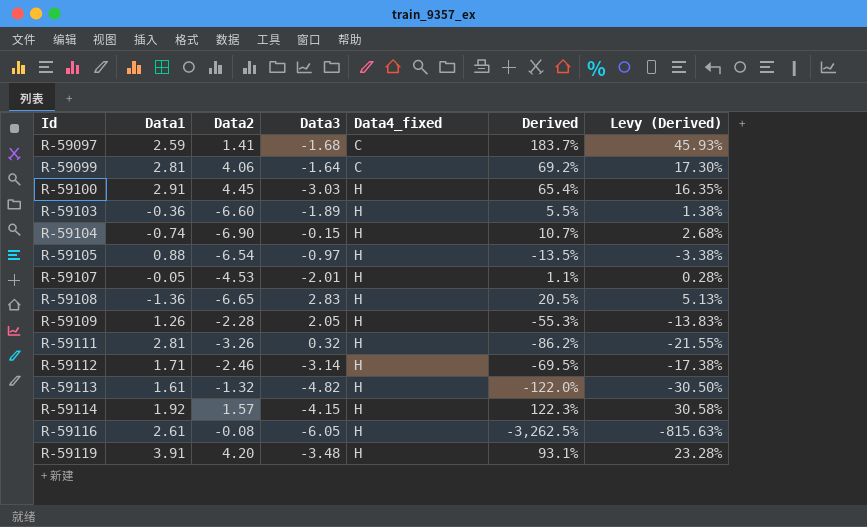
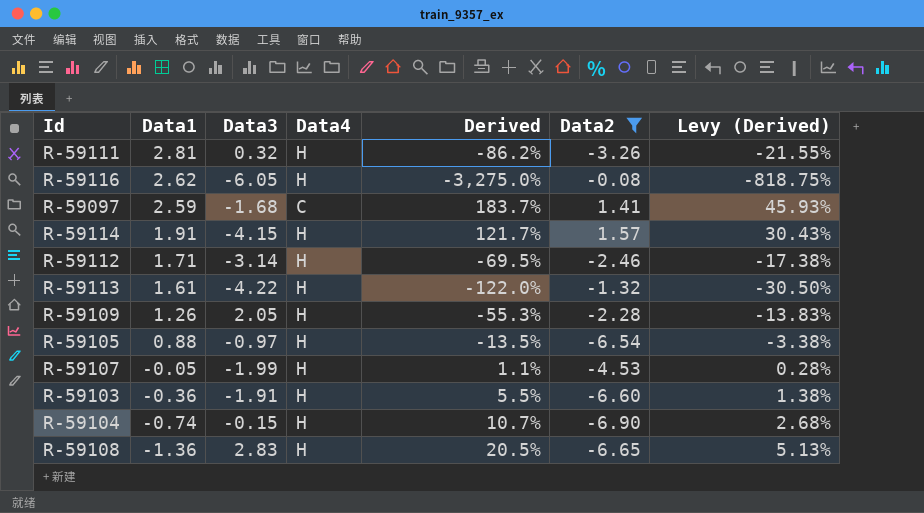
filter: none -> Data2 <= 1.57
row order: Id ascending -> Data1 descending
column name: Data4_fixed -> Data4
column Data2 | position: 3 -> 6
R-59116 | Data1: 2.61 -> 2.62
R-59116 | Derived: -3,262.5% -> -3,275.0%
R-59116 | Levy (Derived): -815.63% -> -818.75%
R-59114 | Data1: 1.92 -> 1.91
R-59114 | Derived: 122.3% -> 121.7%
R-59114 | Levy (Derived): 30.58% -> 30.43%
R-59113 | Data3: -4.82 -> -4.22
R-59107 | Data3: -2.01 -> -1.99
R-59103 | Data3: -1.89 -> -1.91

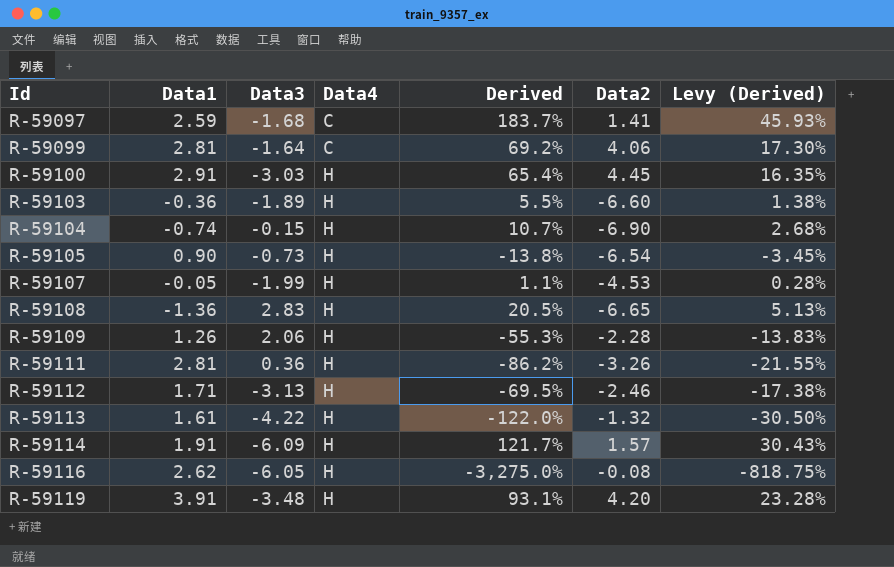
filter: Data2 <= 1.57 -> none
row order: Data1 descending -> Id ascending
R-59103 | Data3: -1.91 -> -1.89
R-59105 | Data1: 0.88 -> 0.90
R-59105 | Data3: -0.97 -> -0.73
R-59105 | Derived: -13.5% -> -13.8%
R-59105 | Levy (Derived): -3.38% -> -3.45%
R-59109 | Data3: 2.05 -> 2.06
R-59111 | Data3: 0.32 -> 0.36
R-59112 | Data3: -3.14 -> -3.13
R-59114 | Data3: -4.15 -> -6.09

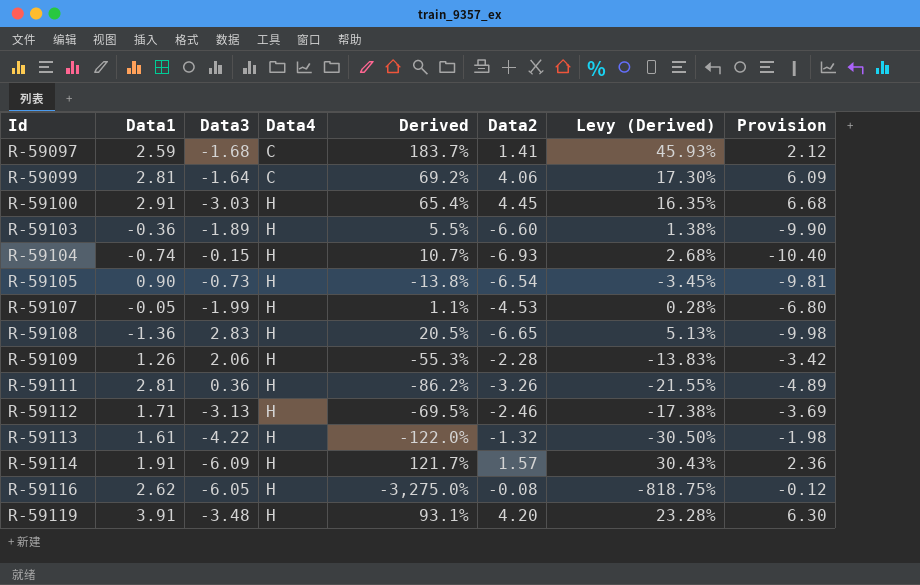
column Provision | formula: none -> [Data2] * 1.5
R-59104 | Data2: -6.90 -> -6.93

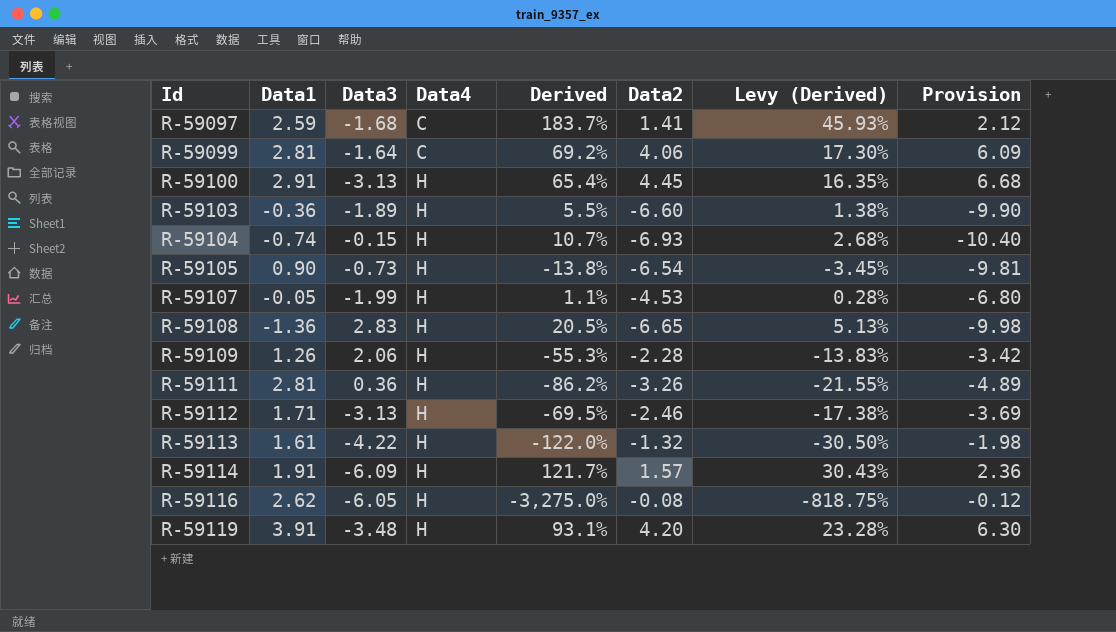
R-59100 | Data3: -3.03 -> -3.13

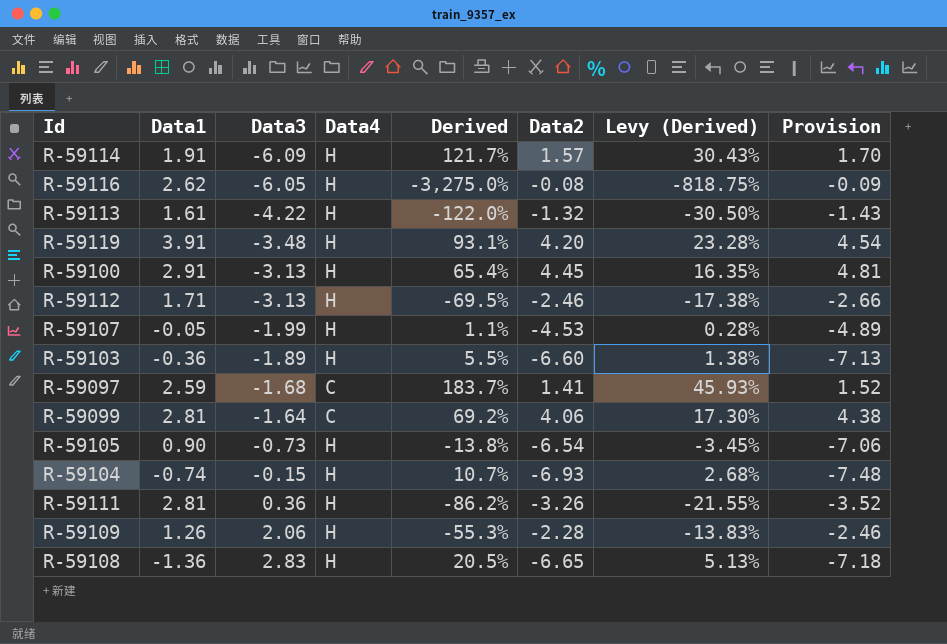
row order: Id ascending -> Data3 ascending
column Provision | formula: [Data2] * 1.5 -> [Data2] * 1.08

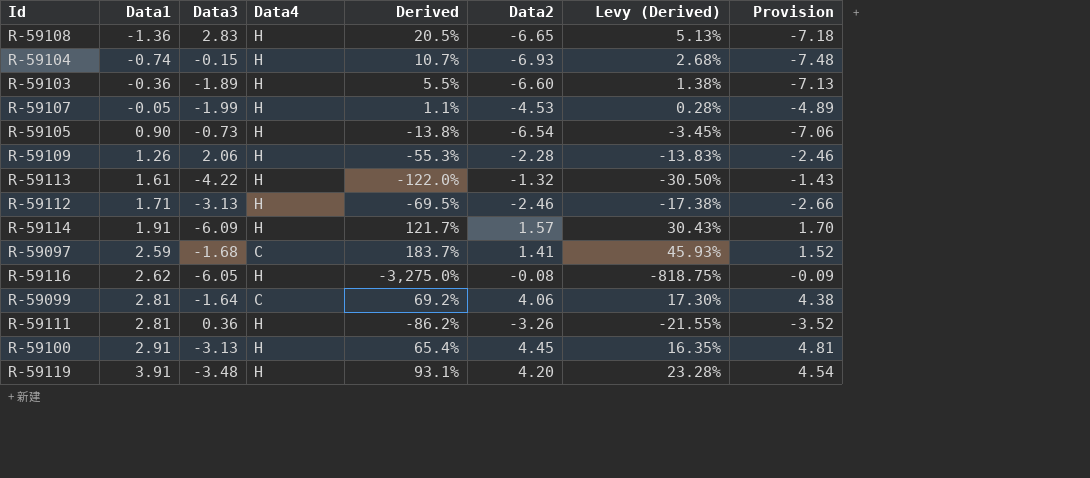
row order: Data3 ascending -> Data1 ascending

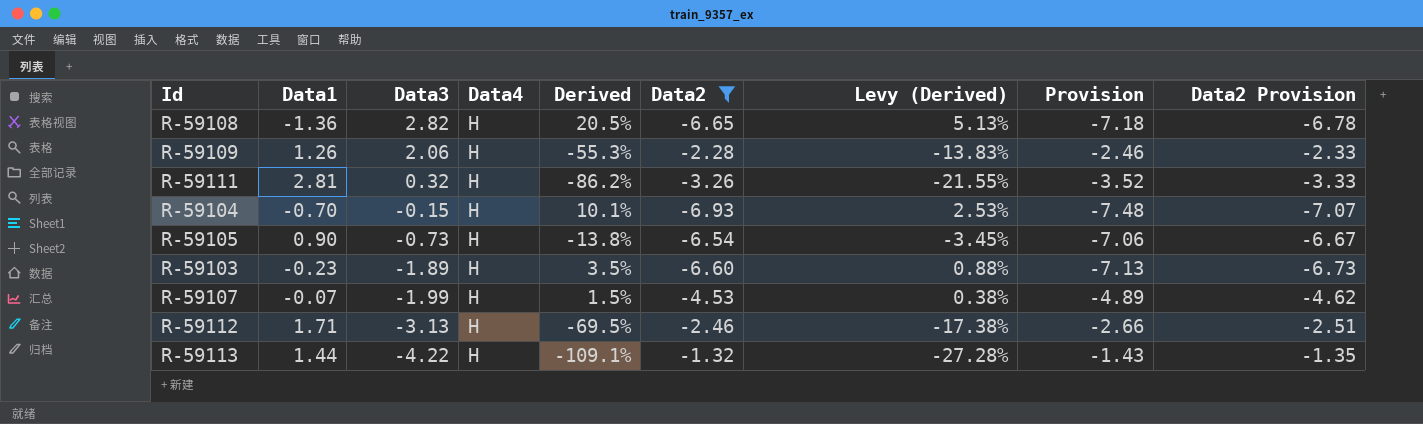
filter: none -> Data2 <= -1.32
row order: Data1 ascending -> Data3 descending
column Data2 Provision | formula: none -> [Data2] * 1.02
R-59108 | Data3: 2.83 -> 2.82
R-59111 | Data3: 0.36 -> 0.32
R-59104 | Data1: -0.74 -> -0.70
R-59104 | Derived: 10.7% -> 10.1%
R-59104 | Levy (Derived): 2.68% -> 2.53%
R-59103 | Data1: -0.36 -> -0.23
R-59103 | Derived: 5.5% -> 3.5%
R-59103 | Levy (Derived): 1.38% -> 0.88%
R-59107 | Data1: -0.05 -> -0.07
R-59107 | Derived: 1.1% -> 1.5%
R-59107 | Levy (Derived): 0.28% -> 0.38%
R-59113 | Data1: 1.61 -> 1.44
R-59113 | Derived: -122.0% -> -109.1%
R-59113 | Levy (Derived): -30.50% -> -27.28%

